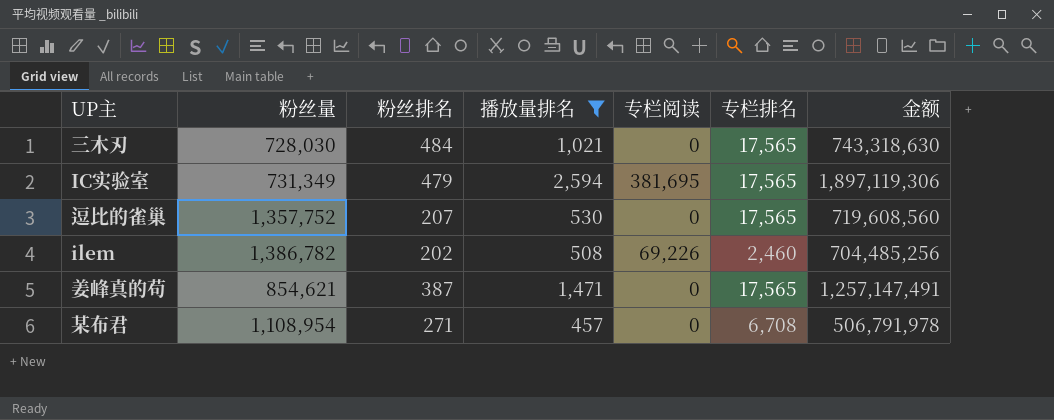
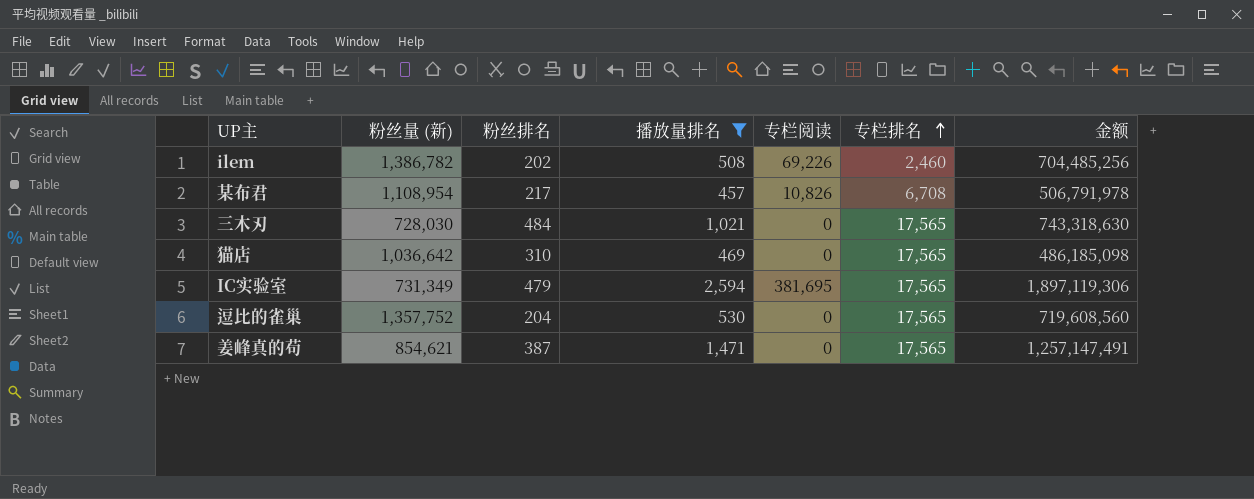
row order: none -> 专栏排名 ascending
column name: 粉丝量 -> 粉丝量 (新)
某布君 | 粉丝排名: 271 -> 217
某布君 | 专栏阅读: 0 -> 10,826
row 猫店: none -> 1,036,642 | 310 | 469 | 0 | 17,565 | 486,185,098
逗比的雀巢 | 粉丝排名: 207 -> 204

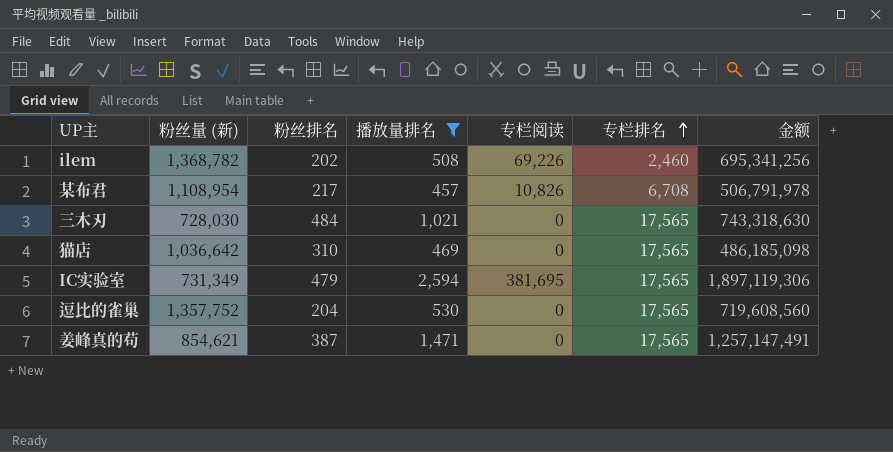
ilem | 粉丝量 (新): 1,386,782 -> 1,368,782
ilem | 金额: 704,485,256 -> 695,341,256

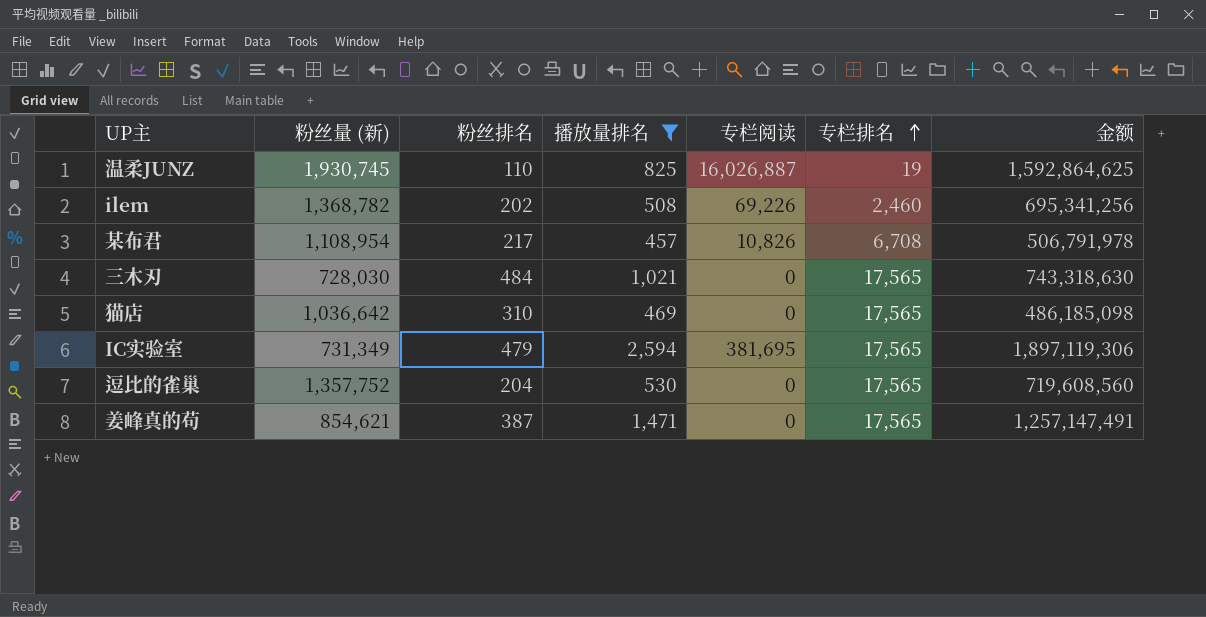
row 温柔JUNZ: none -> 1,930,745 | 110 | 825 | 16,026,887 | 19 | 1,592,864,625

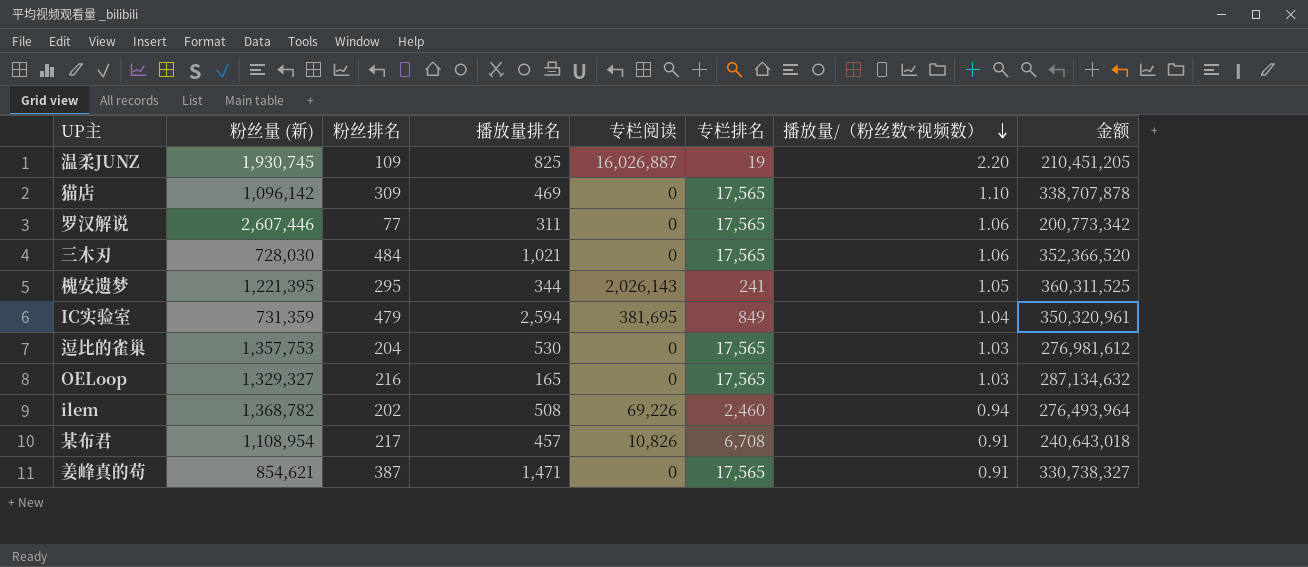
filter: 播放量排名 >= 457 -> none
row order: 专栏排名 ascending -> 播放量/（粉丝数*视频数） descending
column 播放量/（粉丝数*视频数） | position: none -> 7
column 金额 | formula: [粉丝量 (新)] * [播放量排名] -> [粉丝量 (新)] * [粉丝排名]
温柔JUNZ | 粉丝排名: 110 -> 109
猫店 | 粉丝量 (新): 1,036,642 -> 1,096,142
猫店 | 粉丝排名: 310 -> 309
IC实验室 | 粉丝量 (新): 731,349 -> 731,359
IC实验室 | 专栏排名: 17,565 -> 849
逗比的雀巢 | 粉丝量 (新): 1,357,752 -> 1,357,753

